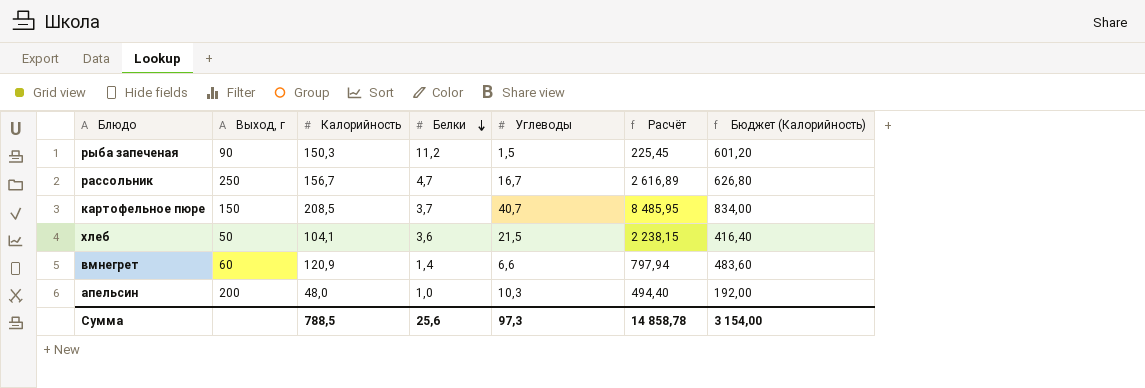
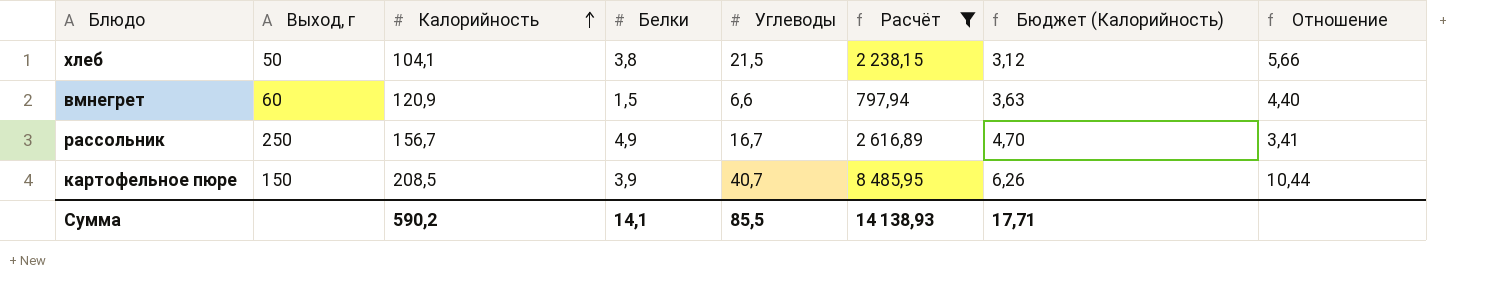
filter: none -> Расчёт >= 797,94
row order: Белки descending -> Калорийность ascending
column Бюджет (Калорийность) | formula: [Калорийность] * 4 -> [Калорийность] * 0,03
column Отношение | formula: none -> [Углеводы] / [Белки]
хлеб | Белки: 3,6 -> 3,8
вмнегрет | Белки: 1,4 -> 1,5
рассольник | Белки: 4,7 -> 4,9
картофельное пюре | Белки: 3,7 -> 3,9
Сумма | Калорийность: 788,5 -> 590,2
Сумма | Белки: 25,6 -> 14,1
Сумма | Углеводы: 97,3 -> 85,5
Сумма | Расчёт: 14 858,78 -> 14 138,93
Сумма | Бюджет (Калорийность): 3 154,00 -> 17,71

